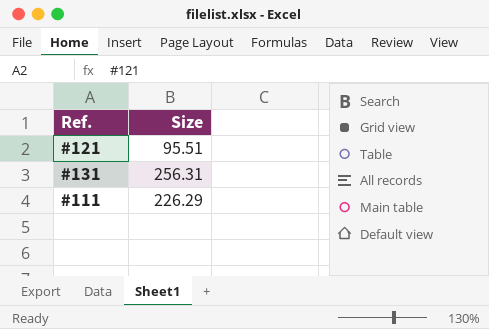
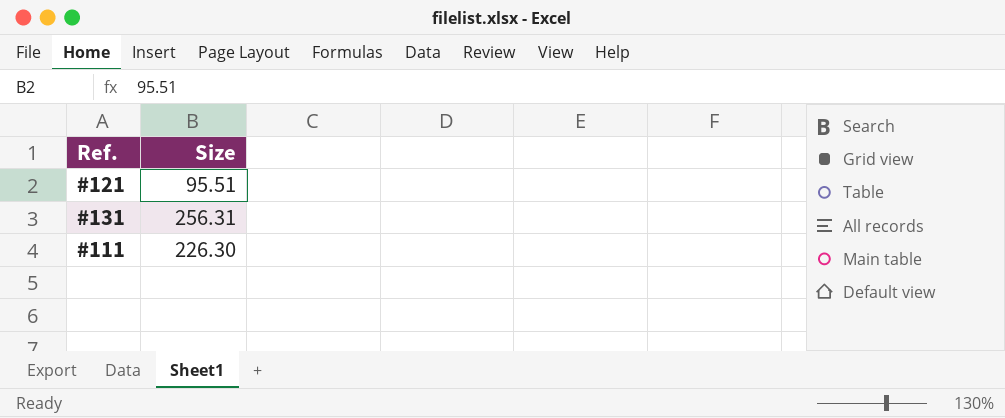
#111 | Size: 226.29 -> 226.30

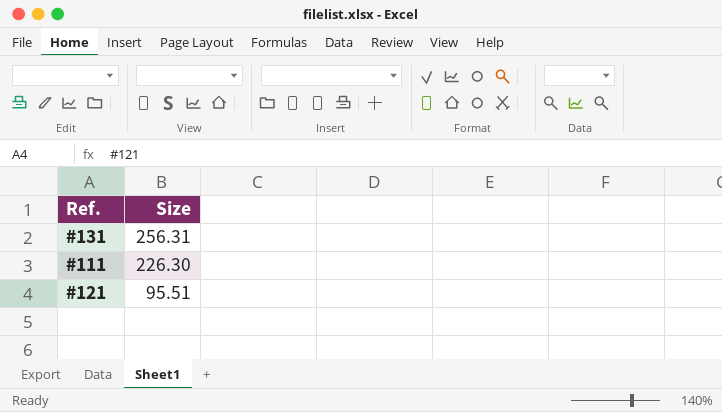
row order: none -> Size descending

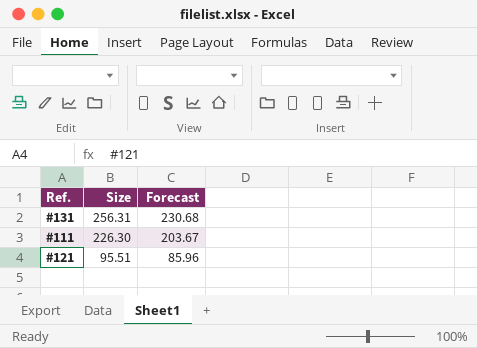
column Forecast | formula: none -> [Size] * 0.9

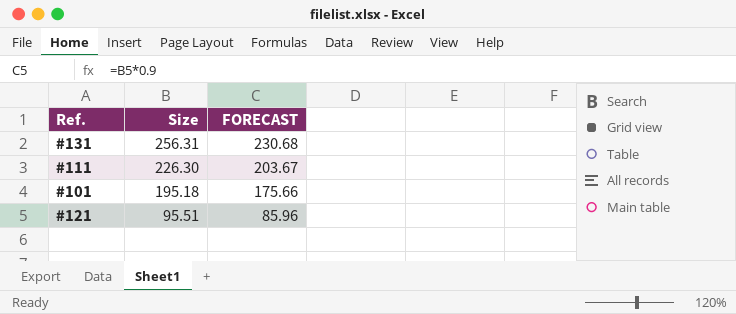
column name: Forecast -> FORECAST
row #101: none -> 195.18 | 175.66

